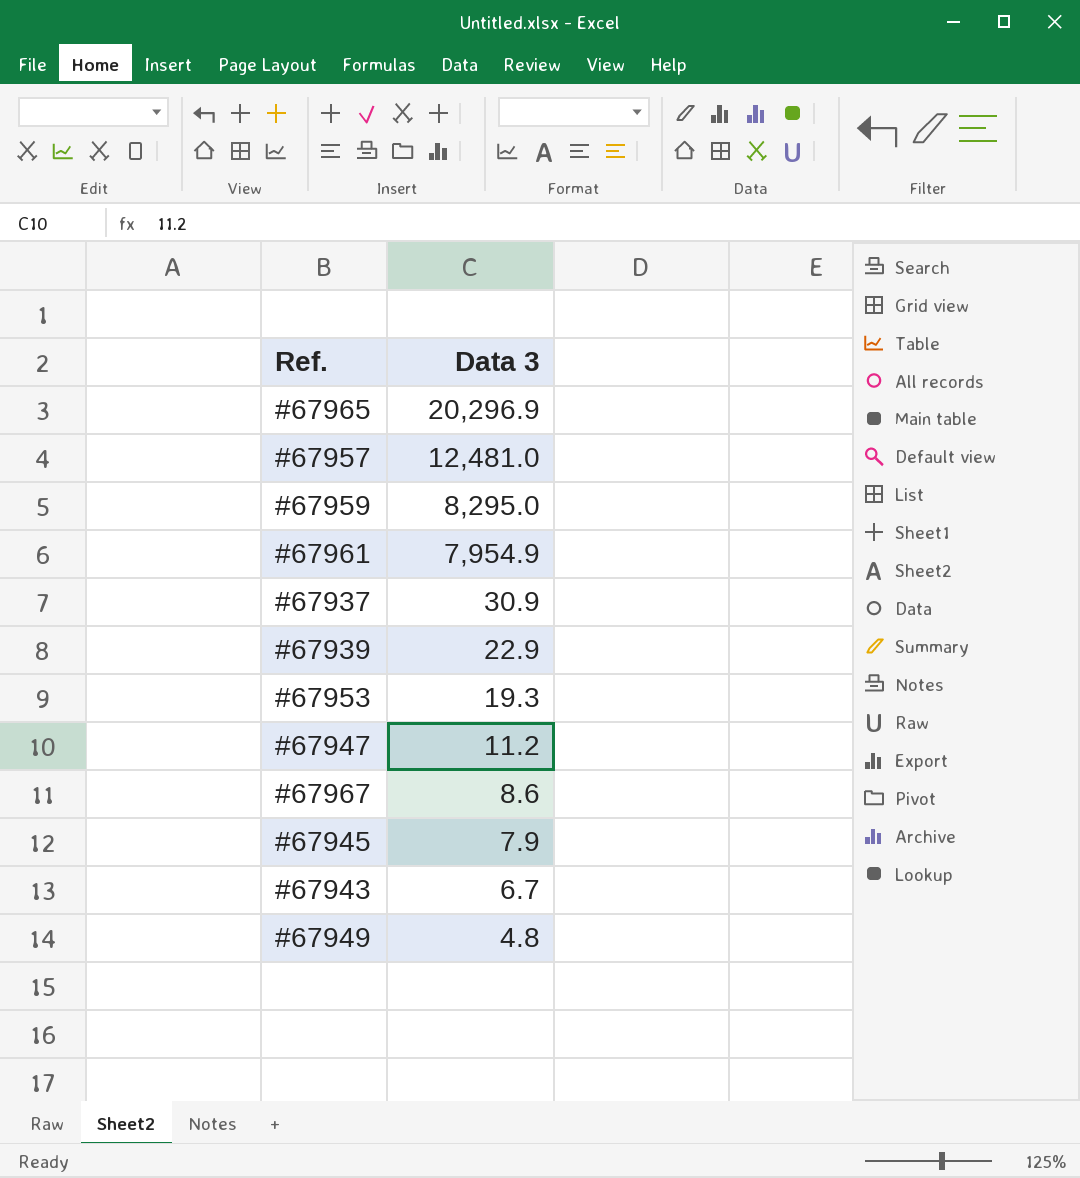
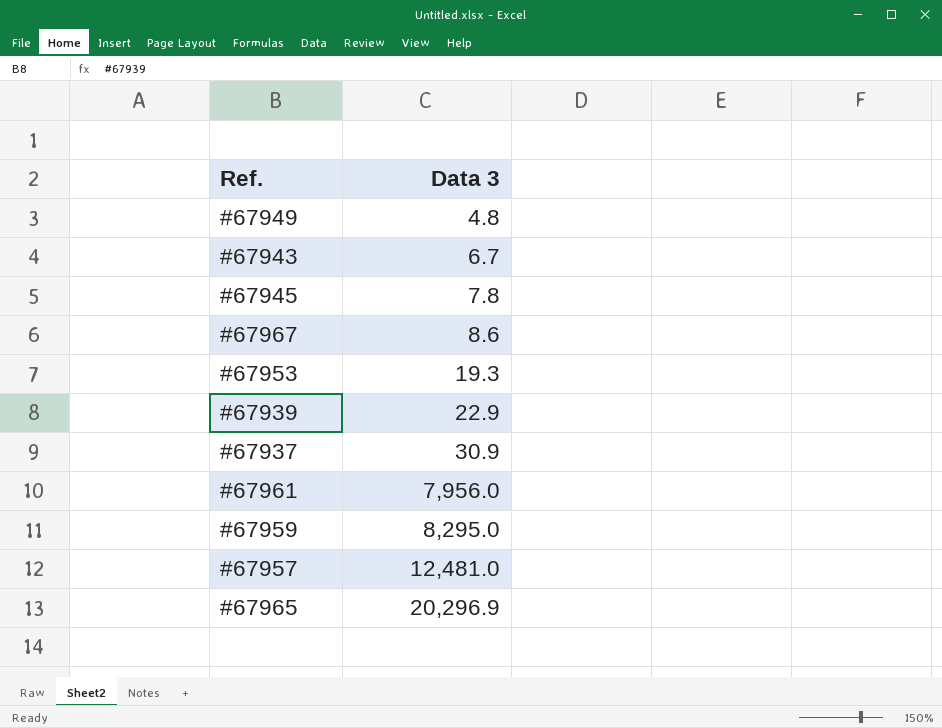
row order: Data 3 descending -> Data 3 ascending
row #67947: 11.2 -> none
#67945 | Data 3: 7.9 -> 7.8
#67961 | Data 3: 7,954.9 -> 7,956.0

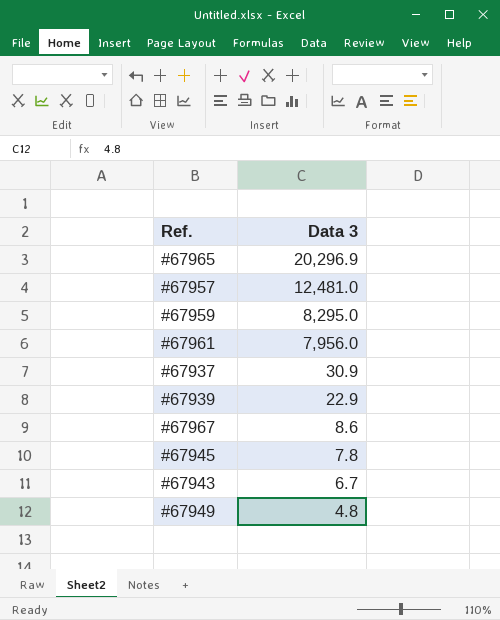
row order: Data 3 ascending -> Data 3 descending
row #67953: 19.3 -> none

